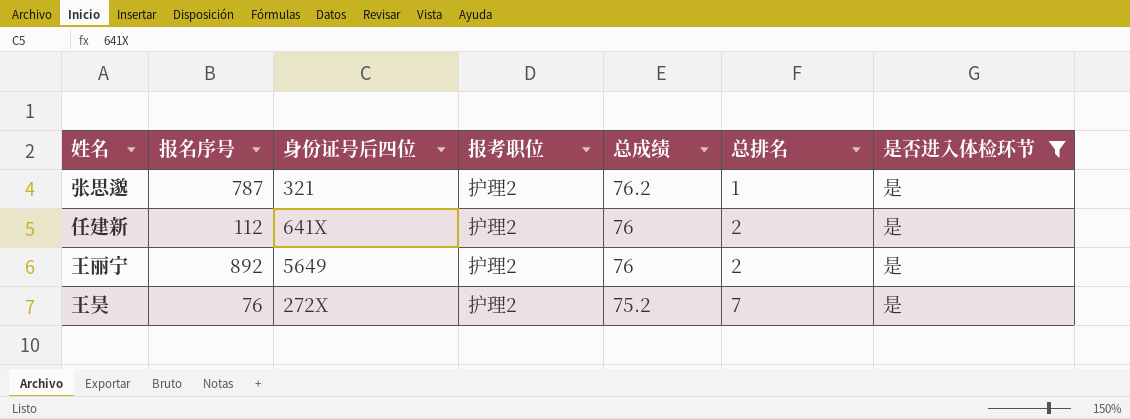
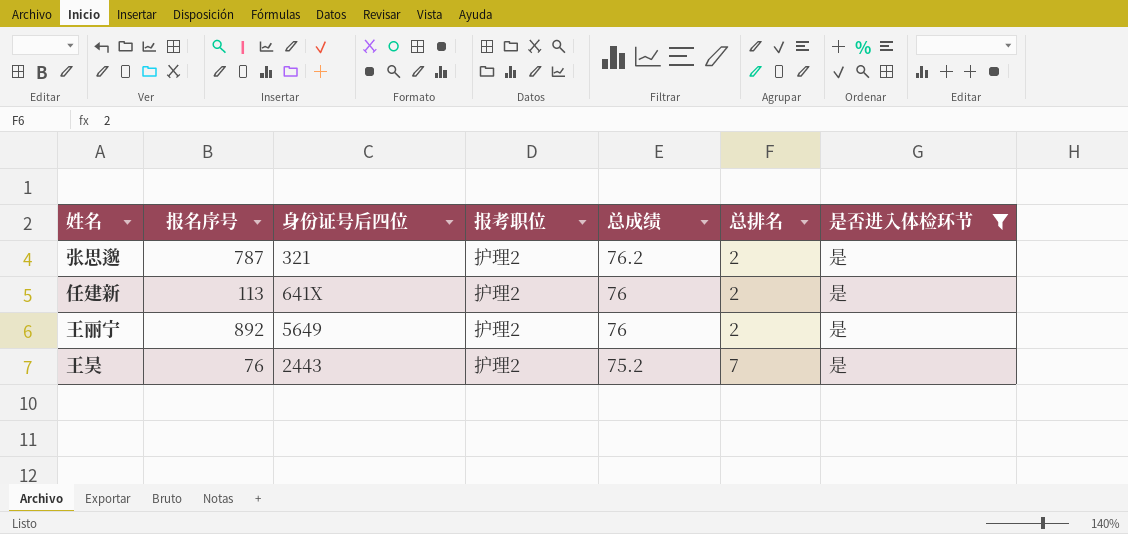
张思邈 | 总排名: 1 -> 2
任建新 | 报名序号: 112 -> 113
王昊 | 身份证号后四位: 272X -> 2443

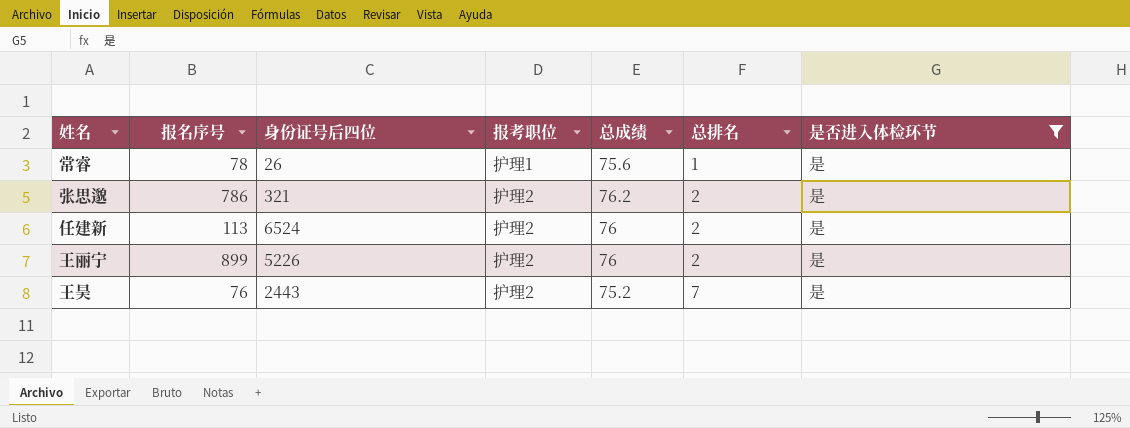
row 常睿: none -> 78 | 26 | 护理1 | 75.6 | 1 | 是
张思邈 | 报名序号: 787 -> 786
任建新 | 身份证号后四位: 641X -> 6524
王丽宁 | 报名序号: 892 -> 899
王丽宁 | 身份证号后四位: 5649 -> 5226

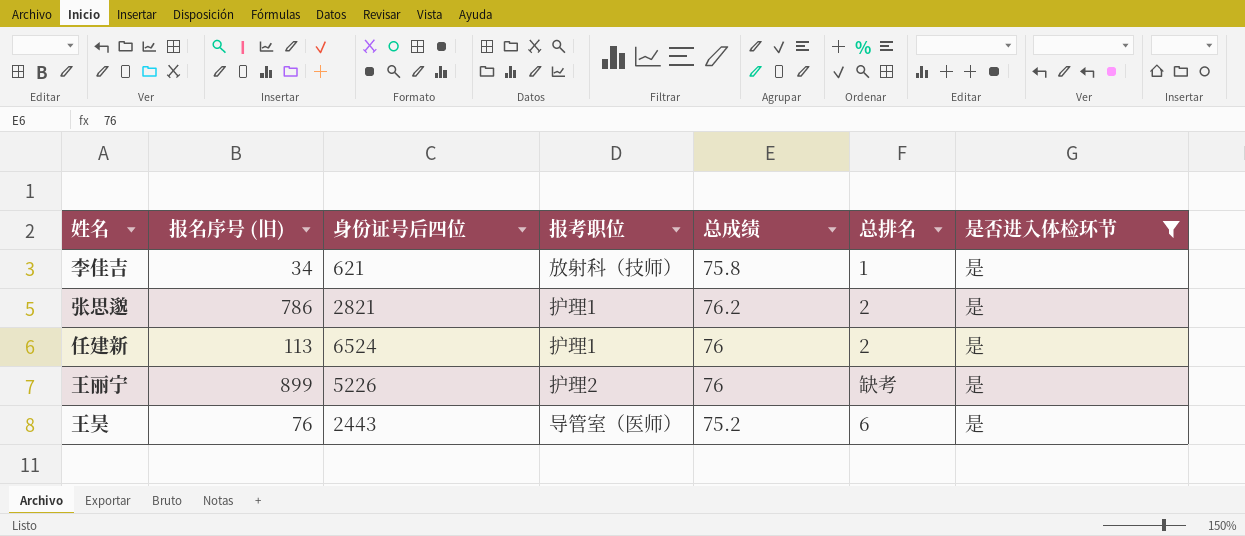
column name: 报名序号 -> 报名序号 (旧)
row 常睿: 78 | 26 | 护理1 | 75.6 | 1 | 是 -> none
row 李佳吉: none -> 34 | 621 | 放射科（技师） | 75.8 | 1 | 是
张思邈 | 身份证号后四位: 321 -> 2821
张思邈 | 报考职位: 护理2 -> 护理1
任建新 | 报考职位: 护理2 -> 护理1
王丽宁 | 总排名: 2 -> 缺考
王昊 | 报考职位: 护理2 -> 导管室（医师）
王昊 | 总排名: 7 -> 6

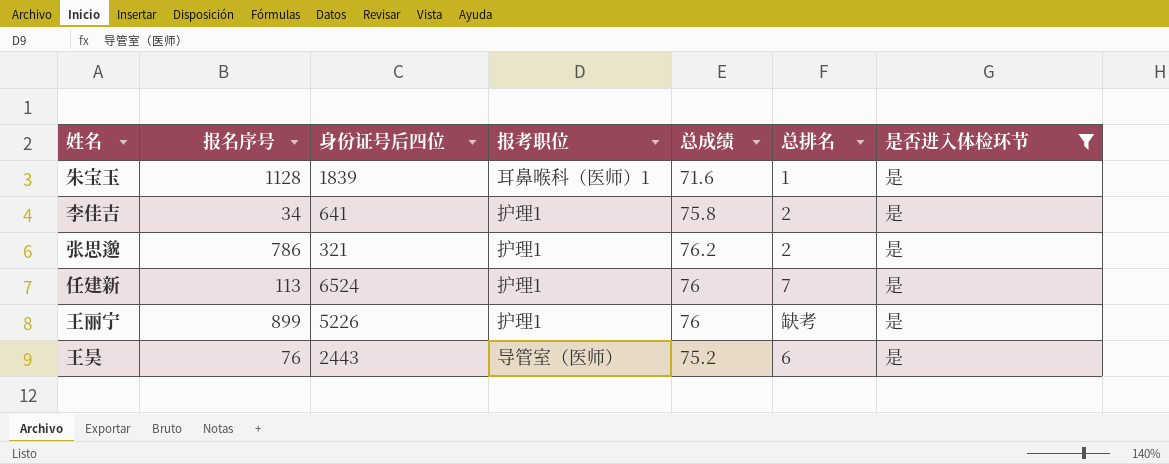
column name: 报名序号 (旧) -> 报名序号
row 朱宝玉: none -> 1128 | 1839 | 耳鼻喉科（医师）1 | 71.6 | 1 | 是
李佳吉 | 身份证号后四位: 621 -> 641
李佳吉 | 报考职位: 放射科（技师） -> 护理1
李佳吉 | 总排名: 1 -> 2
张思邈 | 身份证号后四位: 2821 -> 321
任建新 | 总排名: 2 -> 7
王丽宁 | 报考职位: 护理2 -> 护理1

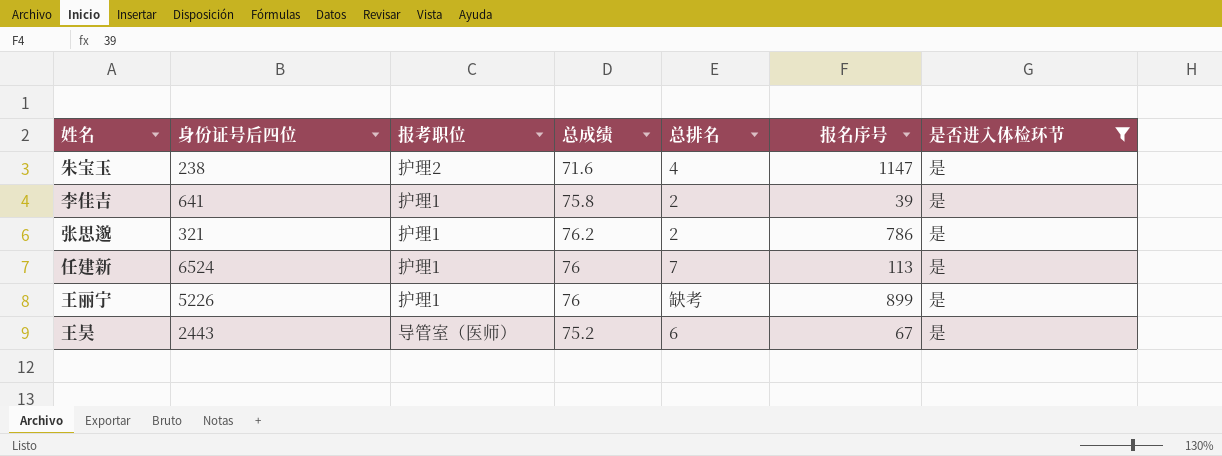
column 报名序号 | position: 2 -> 6
朱宝玉 | 身份证号后四位: 1839 -> 238
朱宝玉 | 报考职位: 耳鼻喉科（医师）1 -> 护理2
朱宝玉 | 总排名: 1 -> 4
朱宝玉 | 报名序号: 1128 -> 1147
李佳吉 | 报名序号: 34 -> 39
王昊 | 报名序号: 76 -> 67

